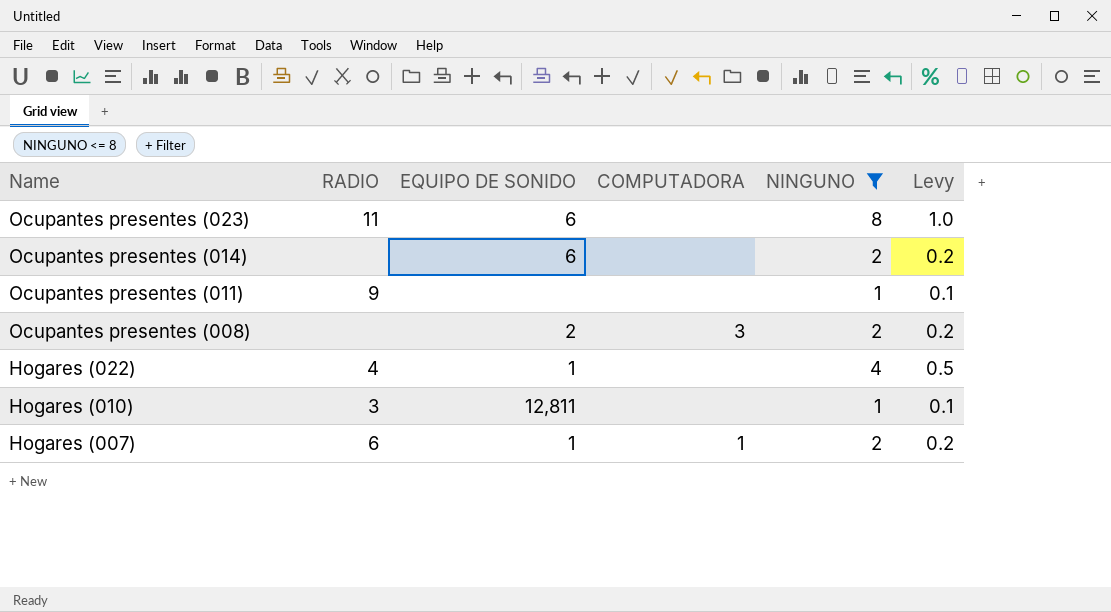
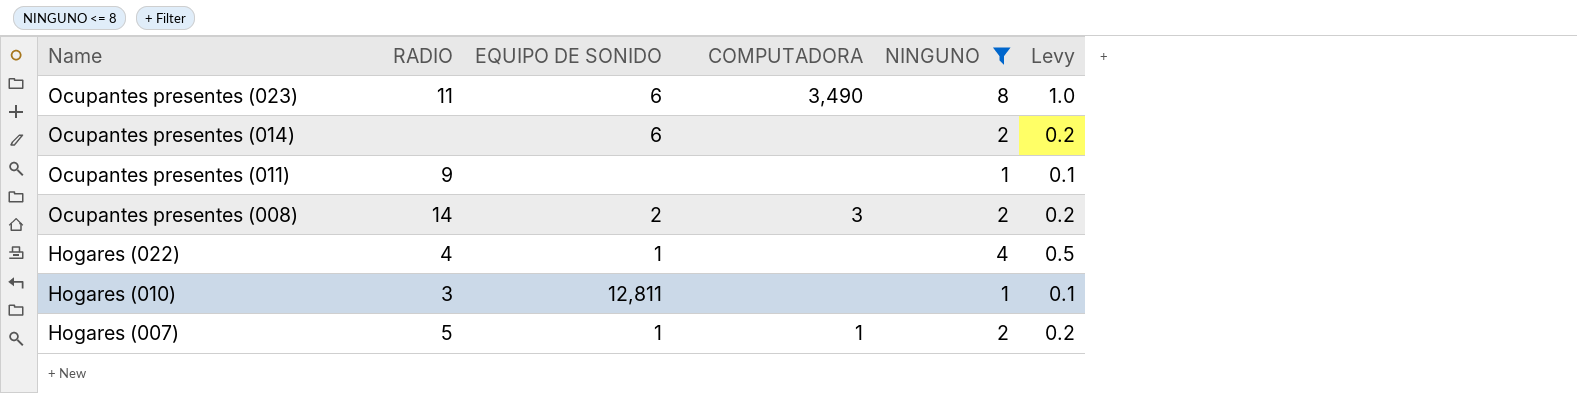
Ocupantes presentes (023) | COMPUTADORA: none -> 3,490
Ocupantes presentes (008) | RADIO: none -> 14
Hogares (007) | RADIO: 6 -> 5

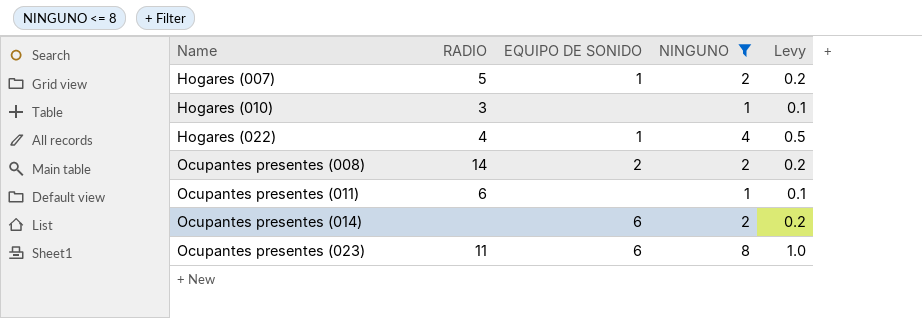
row order: Name descending -> Name ascending
column COMPUTADORA | position: 4 -> none
Hogares (010) | EQUIPO DE SONIDO: 12,811 -> none
Ocupantes presentes (011) | RADIO: 9 -> 6

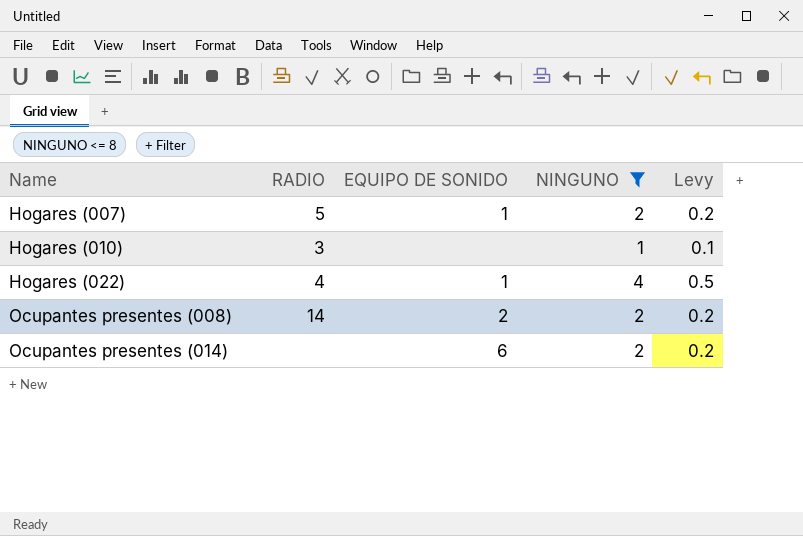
row Ocupantes presentes (011): 6 | none | 1 | 0.1 -> none
row Ocupantes presentes (023): 11 | 6 | 8 | 1.0 -> none

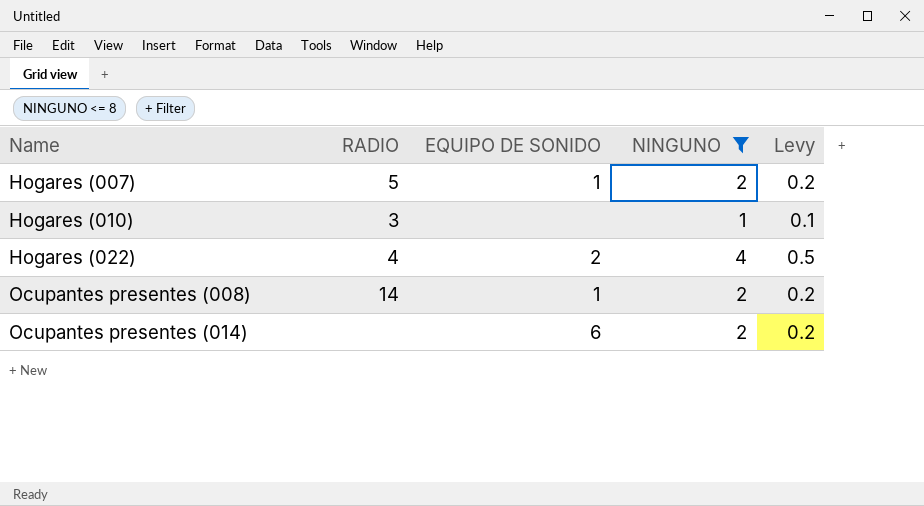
Hogares (022) | EQUIPO DE SONIDO: 1 -> 2
Ocupantes presentes (008) | EQUIPO DE SONIDO: 2 -> 1

